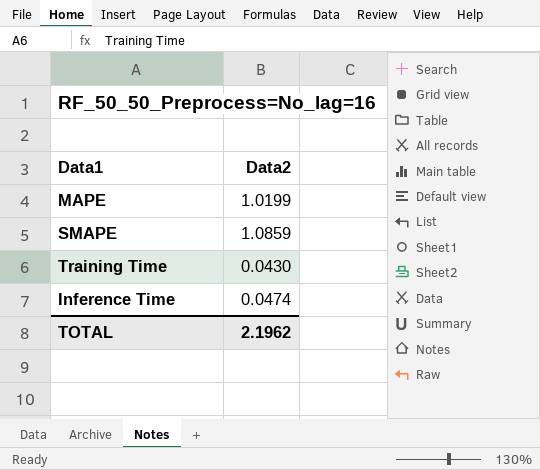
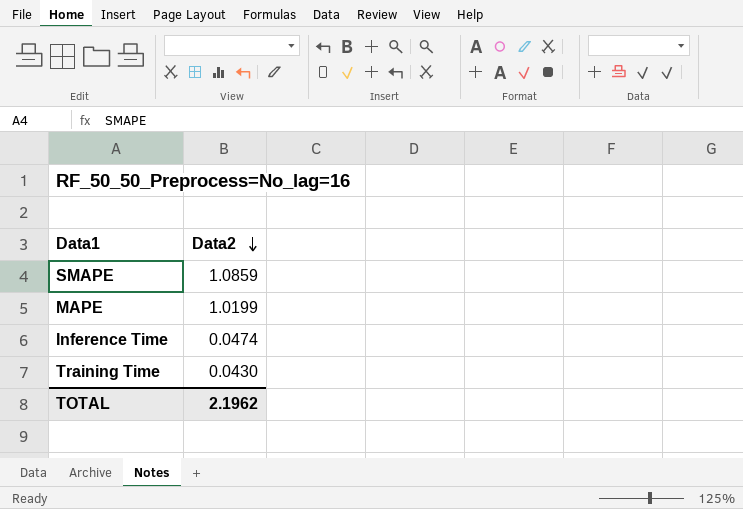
row order: none -> Data2 descending

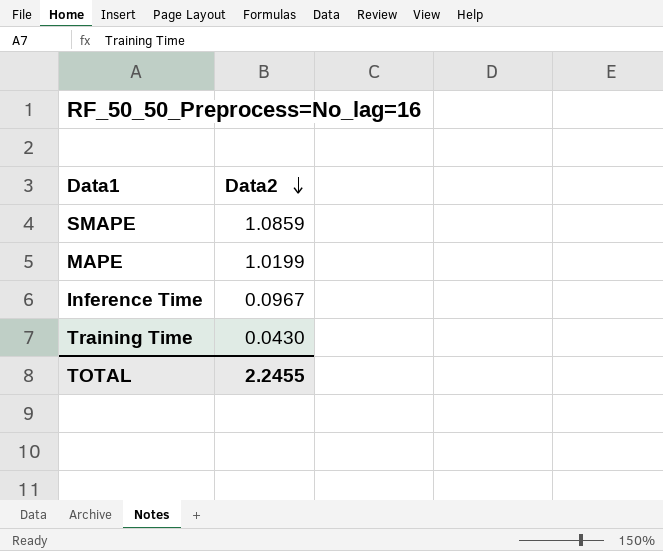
Inference Time | Data2: 0.0474 -> 0.0967
TOTAL | Data2: 2.1962 -> 2.2455

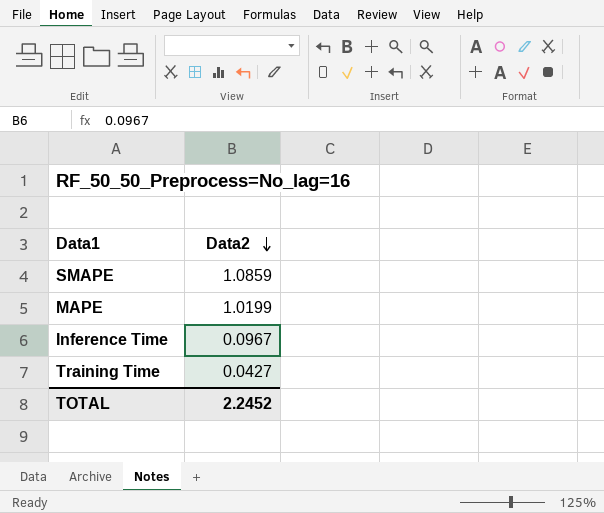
Training Time | Data2: 0.0430 -> 0.0427
TOTAL | Data2: 2.2455 -> 2.2452

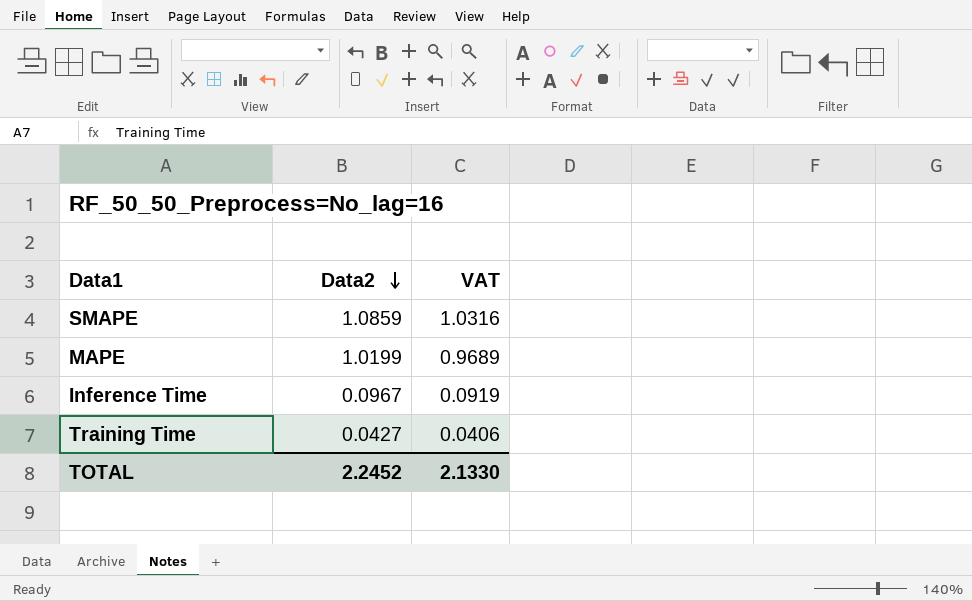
column VAT | formula: none -> [Data2] * 0.95

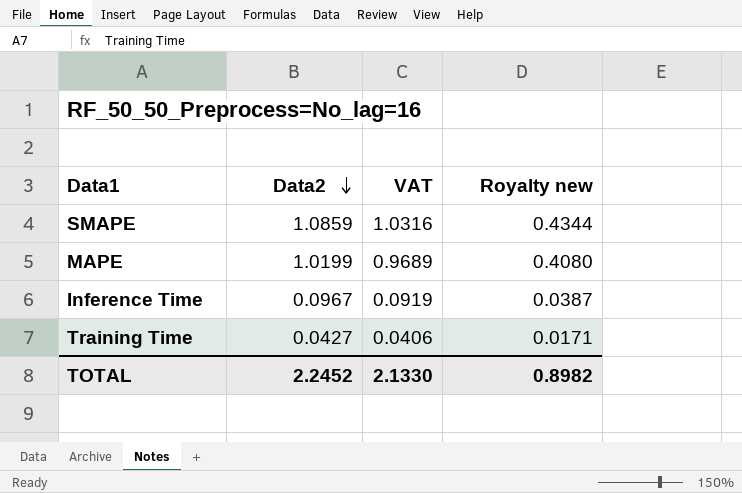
column Royalty new | formula: none -> [Data2] * 0.4

